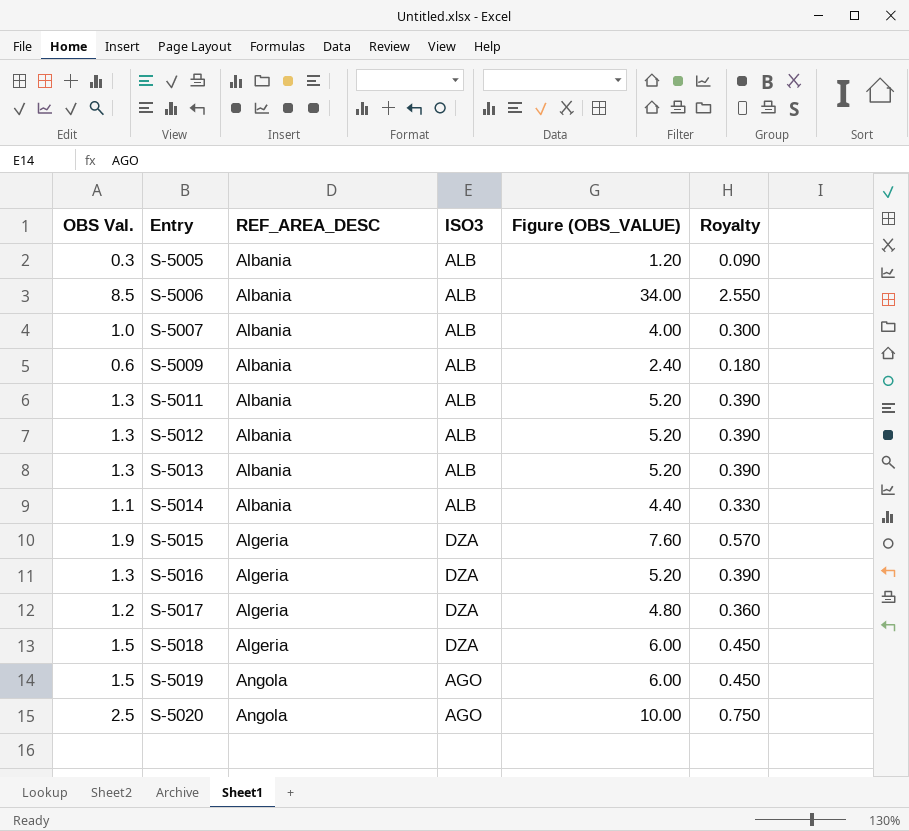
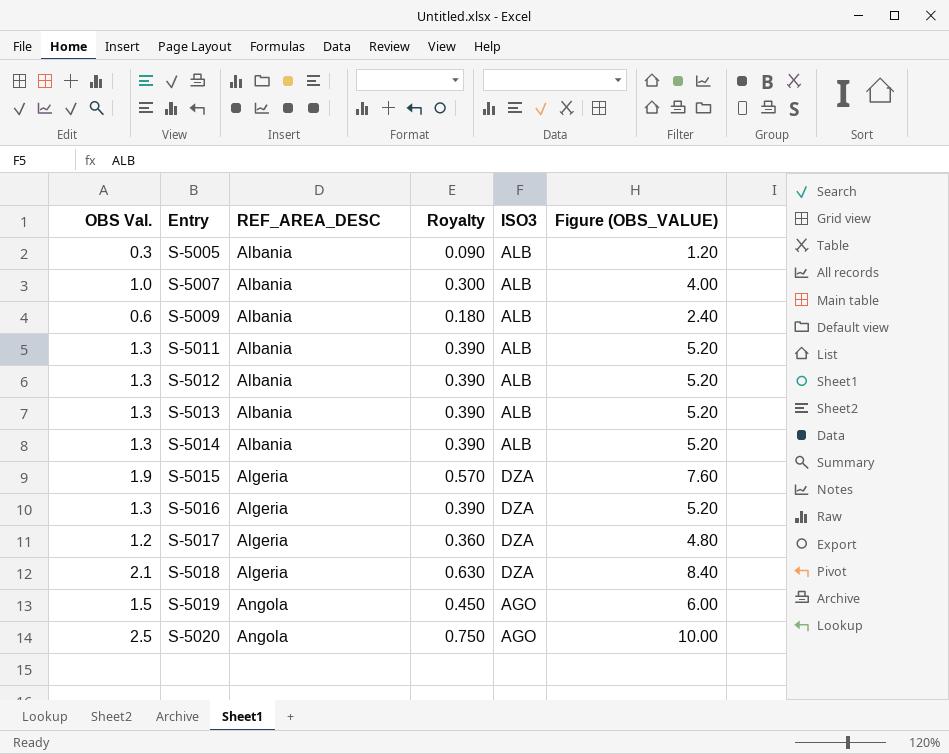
column Royalty | position: 6 -> 4
row S-5006: 8.5 | Albania | ALB | 34.00 | 2.550 -> none
S-5014 | OBS Val.: 1.1 -> 1.3
S-5014 | Royalty: 0.330 -> 0.390
S-5014 | Figure (OBS_VALUE): 4.40 -> 5.20
S-5018 | OBS Val.: 1.5 -> 2.1
S-5018 | Royalty: 0.450 -> 0.630
S-5018 | Figure (OBS_VALUE): 6.00 -> 8.40

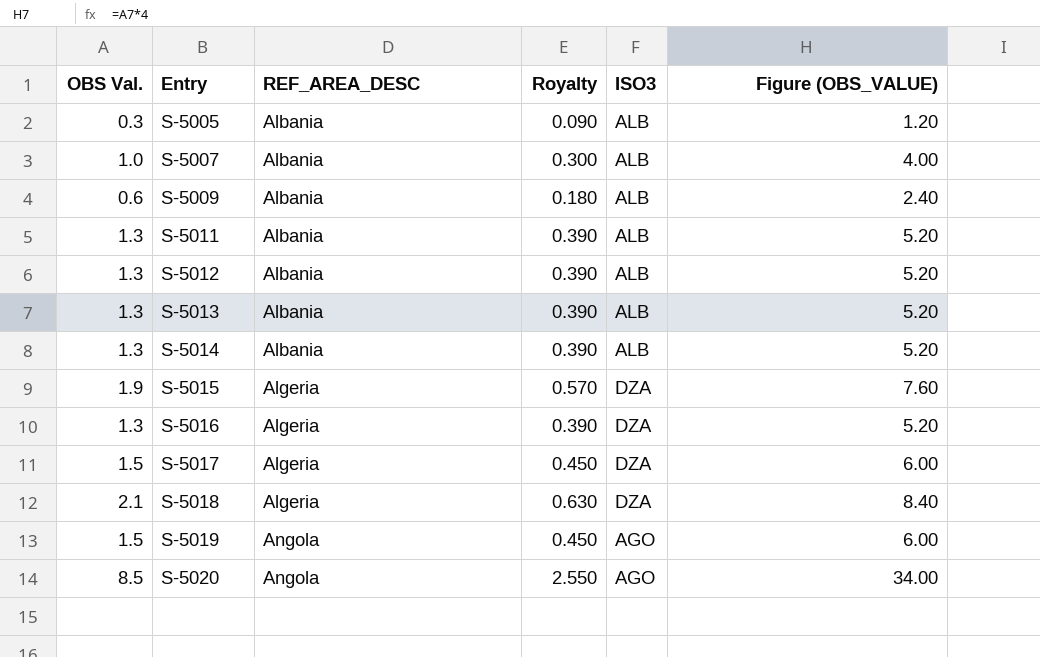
S-5017 | OBS Val.: 1.2 -> 1.5
S-5017 | Royalty: 0.360 -> 0.450
S-5017 | Figure (OBS_VALUE): 4.80 -> 6.00
S-5020 | OBS Val.: 2.5 -> 8.5
S-5020 | Royalty: 0.750 -> 2.550
S-5020 | Figure (OBS_VALUE): 10.00 -> 34.00

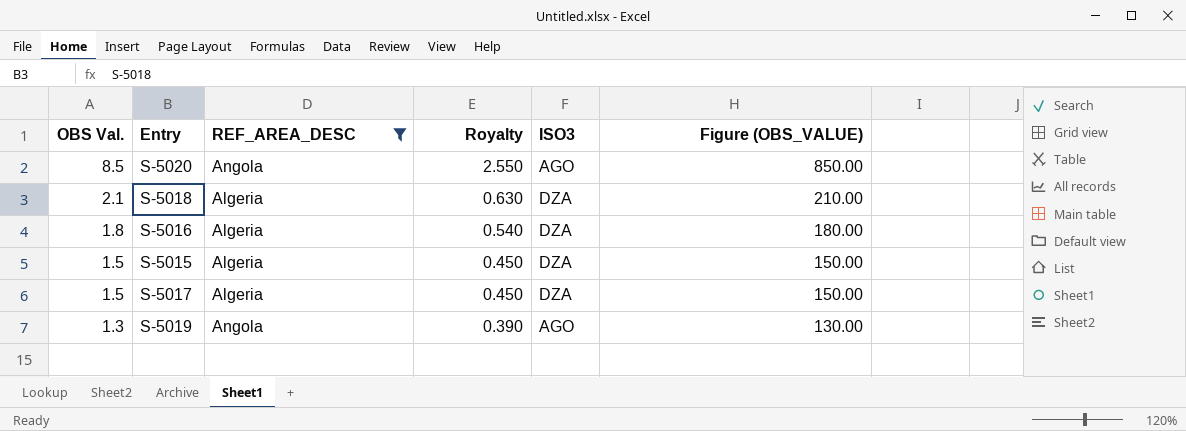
filter: none -> REF_AREA_DESC != Albania
row order: Entry ascending -> OBS Val. descending
column Figure (OBS_VALUE) | formula: [OBS Val.] * 4 -> [OBS Val.] * 100
S-5016 | OBS Val.: 1.3 -> 1.8
S-5016 | Royalty: 0.390 -> 0.540
S-5015 | OBS Val.: 1.9 -> 1.5
S-5015 | Royalty: 0.570 -> 0.450
S-5019 | OBS Val.: 1.5 -> 1.3
S-5019 | Royalty: 0.450 -> 0.390

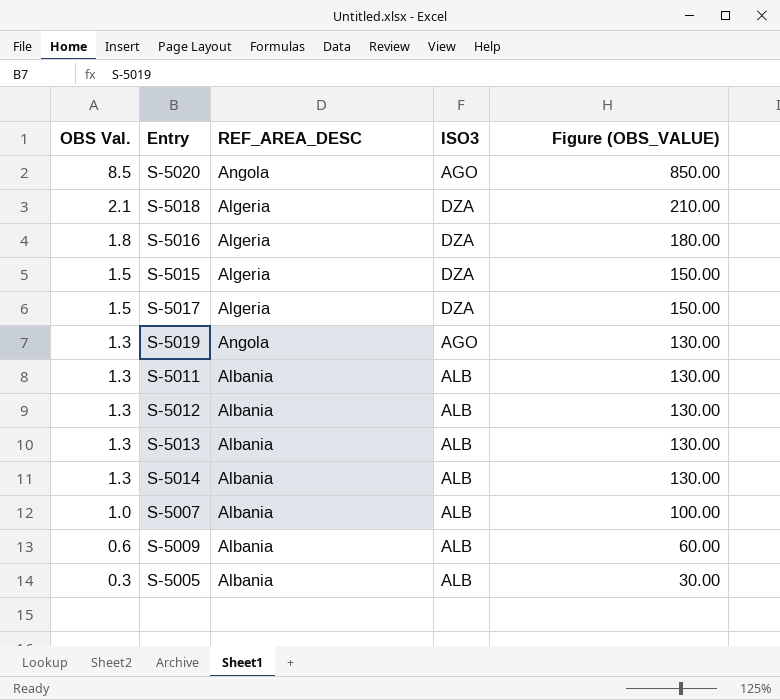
filter: REF_AREA_DESC != Albania -> none
column Royalty | formula: [OBS Val.] * 0.3 -> none

